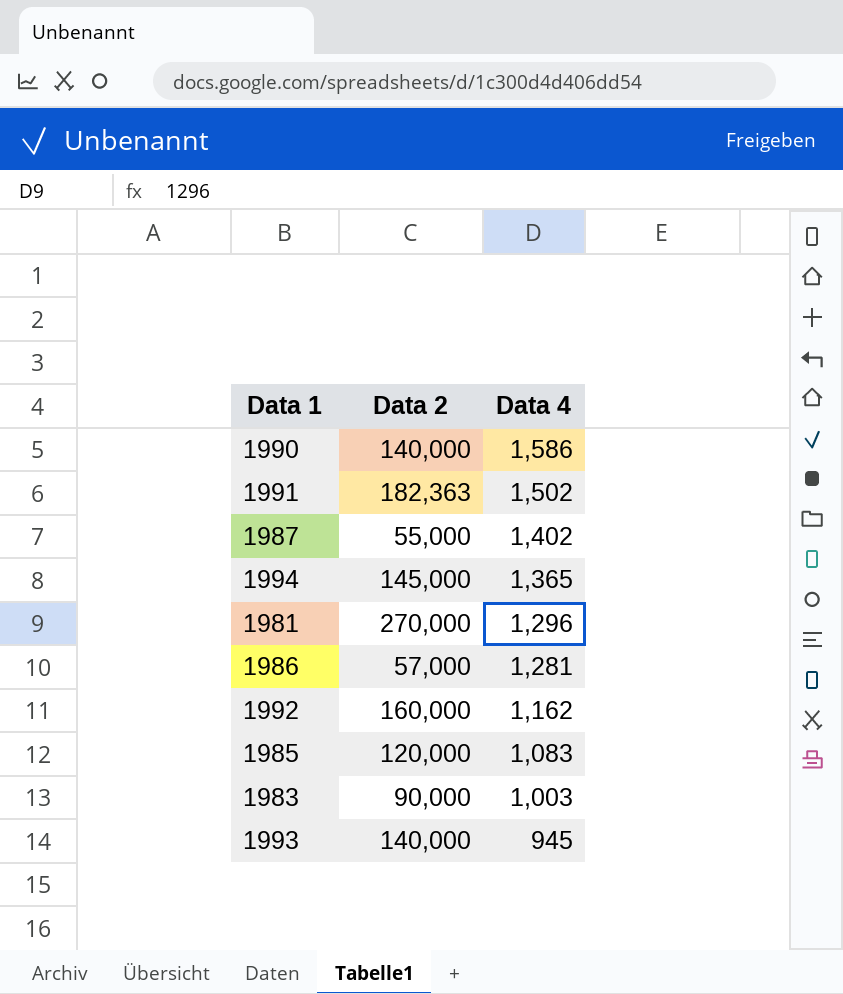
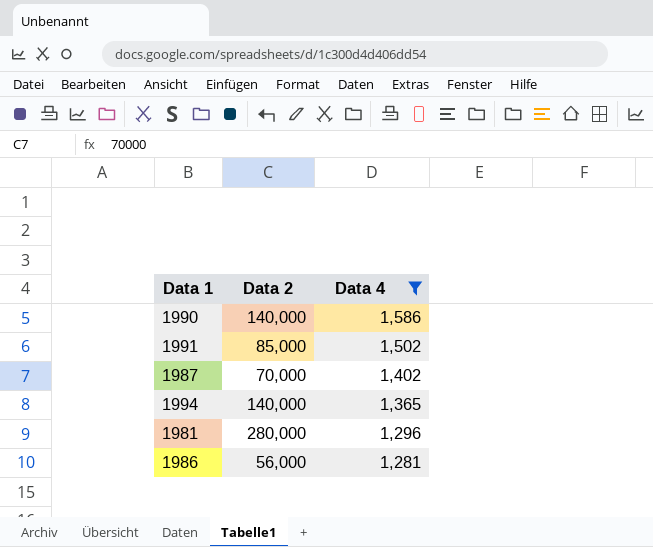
filter: none -> Data 4 >= 1,281
1991 | Data 2: 182,363 -> 85,000
1987 | Data 2: 55,000 -> 70,000
1994 | Data 2: 145,000 -> 140,000
1981 | Data 2: 270,000 -> 280,000
1986 | Data 2: 57,000 -> 56,000

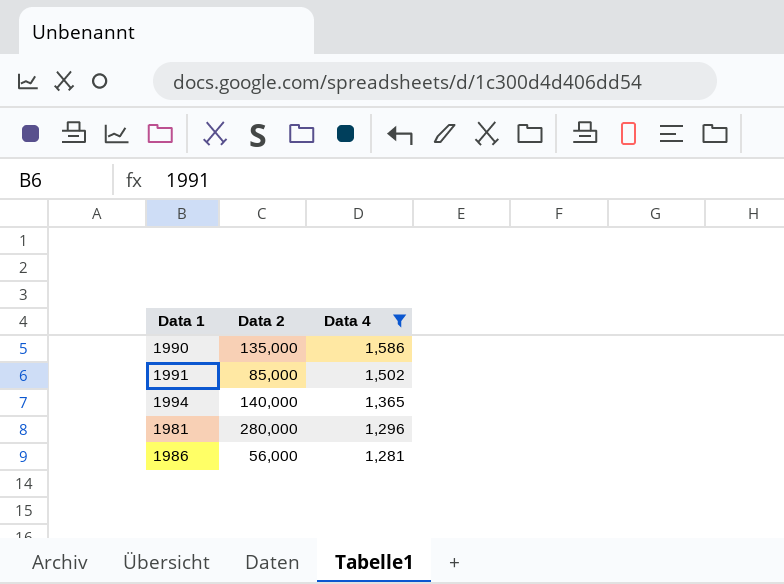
row 1987: 70,000 | 1,402 -> none
1990 | Data 2: 140,000 -> 135,000

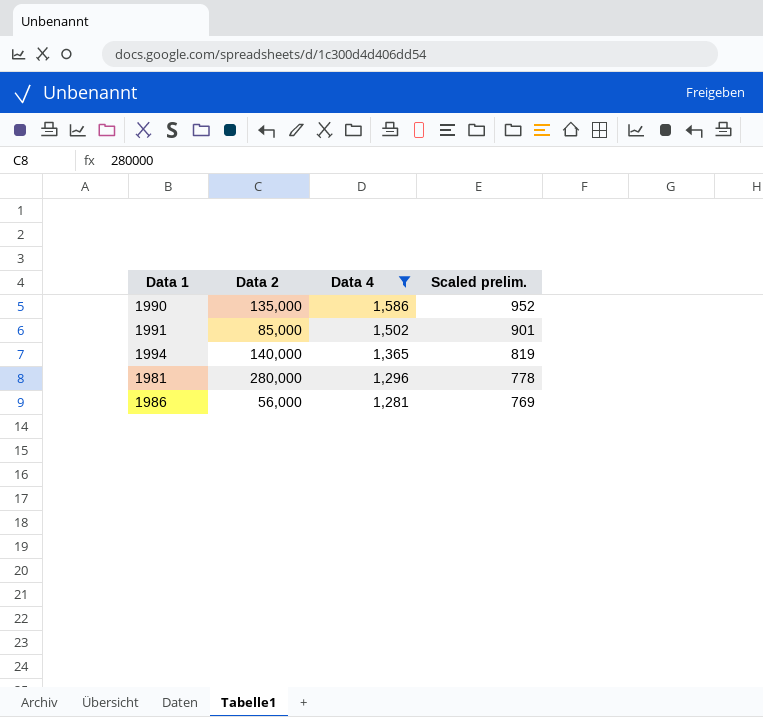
column Scaled prelim. | formula: none -> [Data 4] * 0.6

